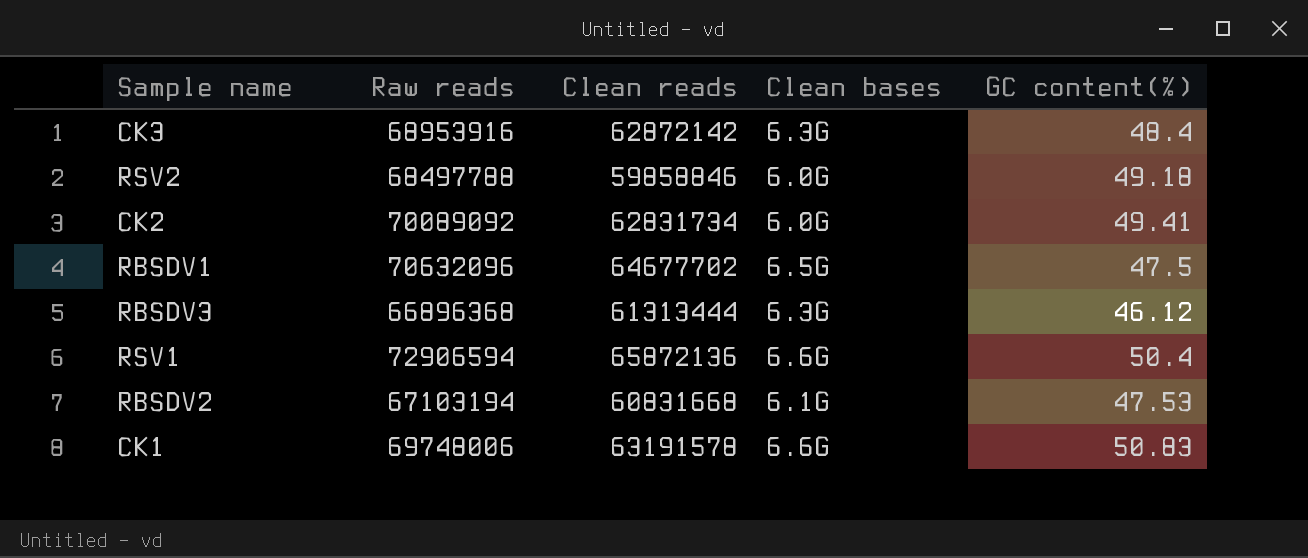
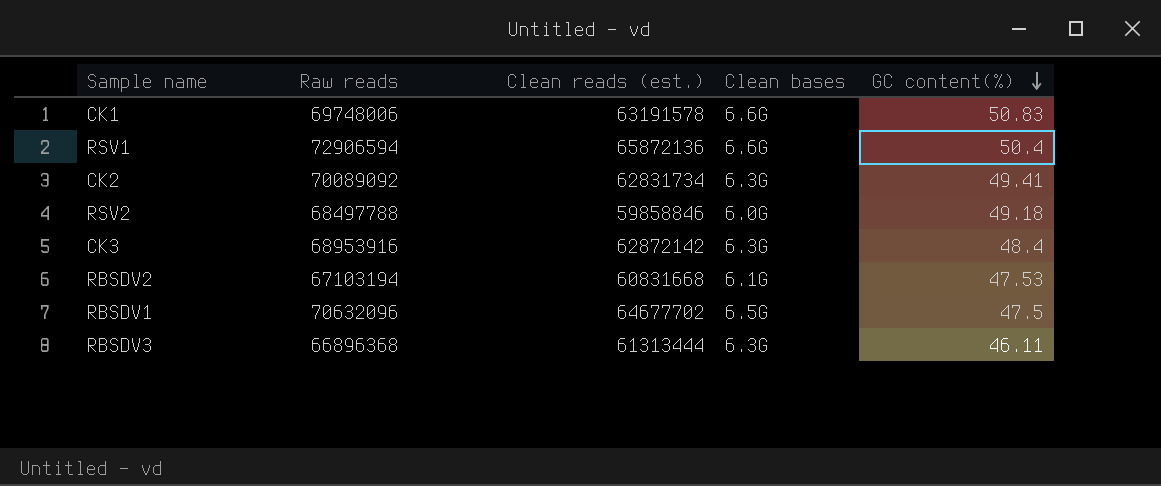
row order: none -> GC content(%) descending
column name: Clean reads -> Clean reads (est.)
CK2 | Clean bases: 6.0G -> 6.3G
RBSDV3 | GC content(%): 46.12 -> 46.11

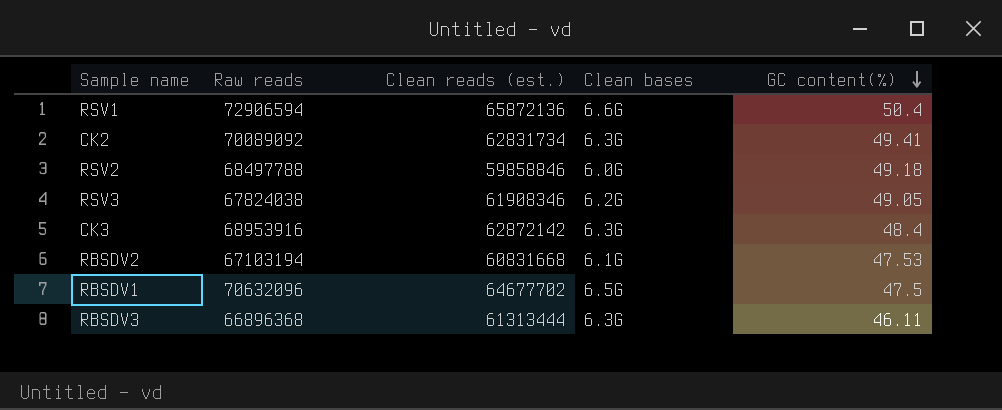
row CK1: 69748006 | 63191578 | 6.6G | 50.83 -> none
row RSV3: none -> 67824038 | 61908346 | 6.2G | 49.05

